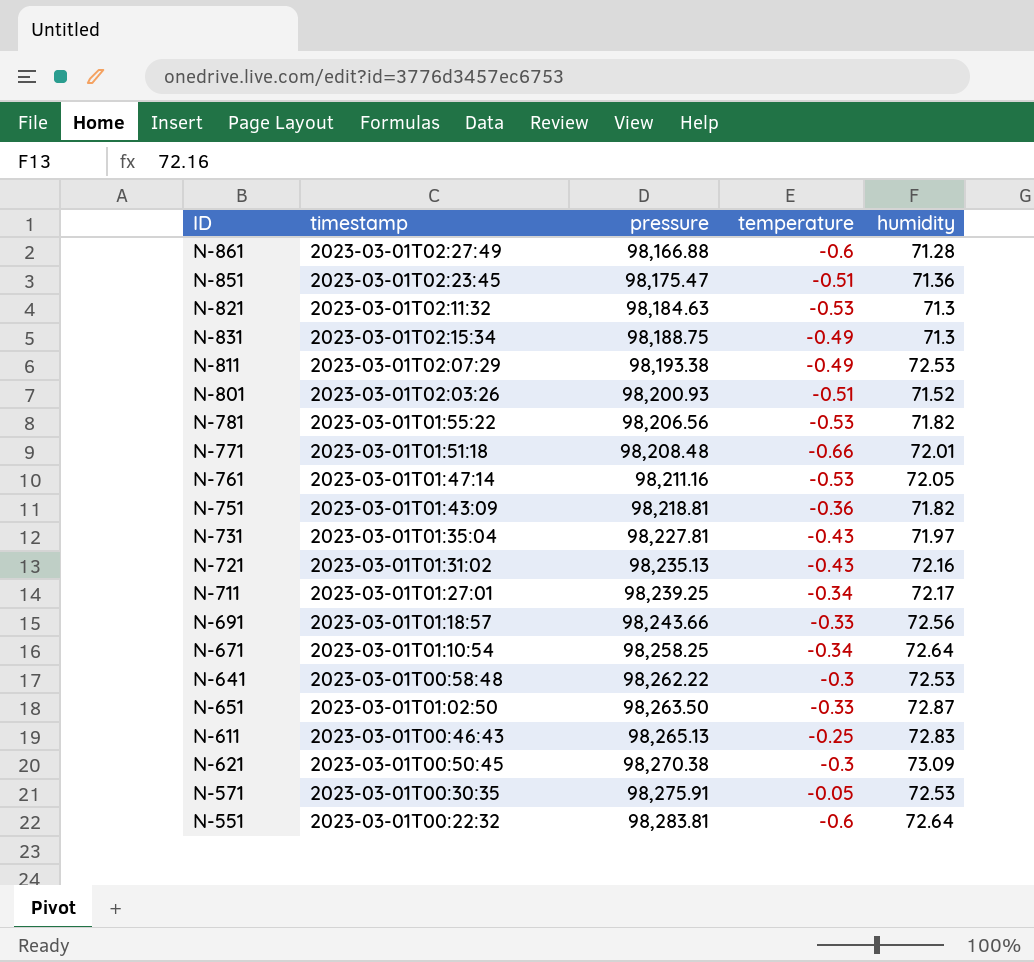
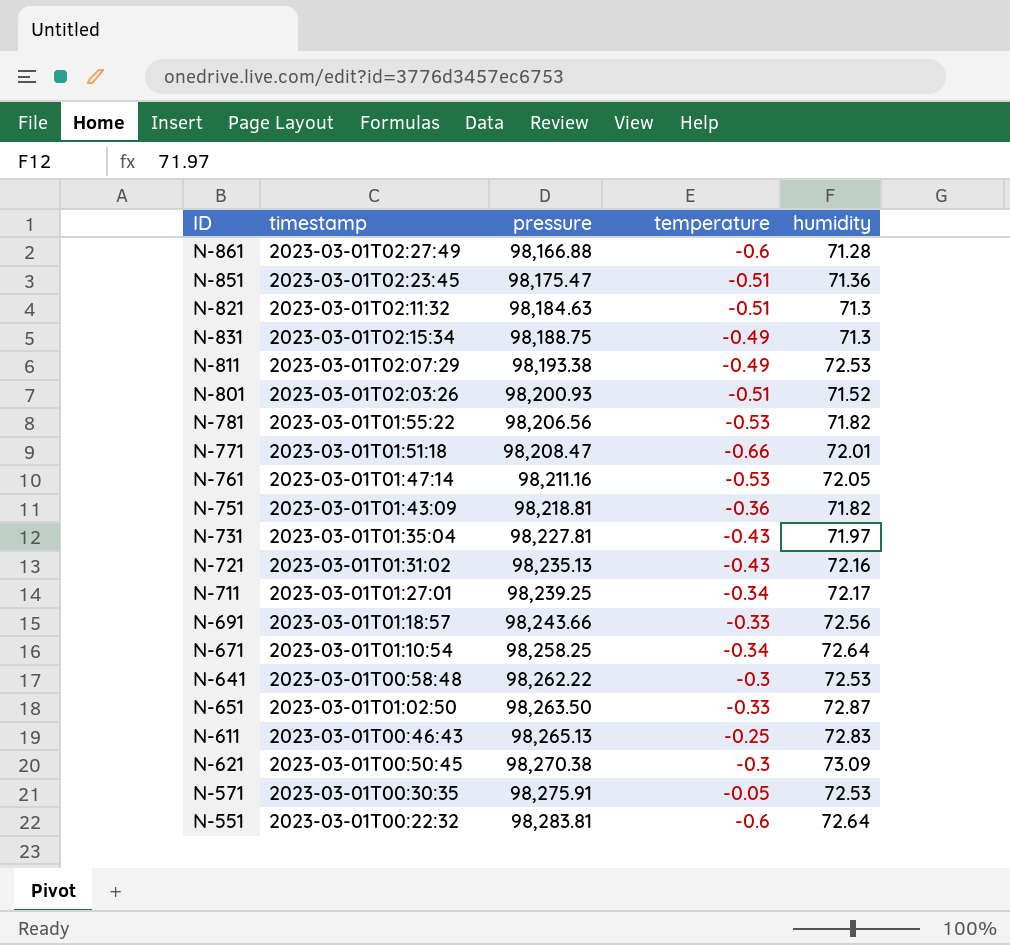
N-821 | temperature: -0.53 -> -0.51
N-771 | pressure: 98,208.48 -> 98,208.47

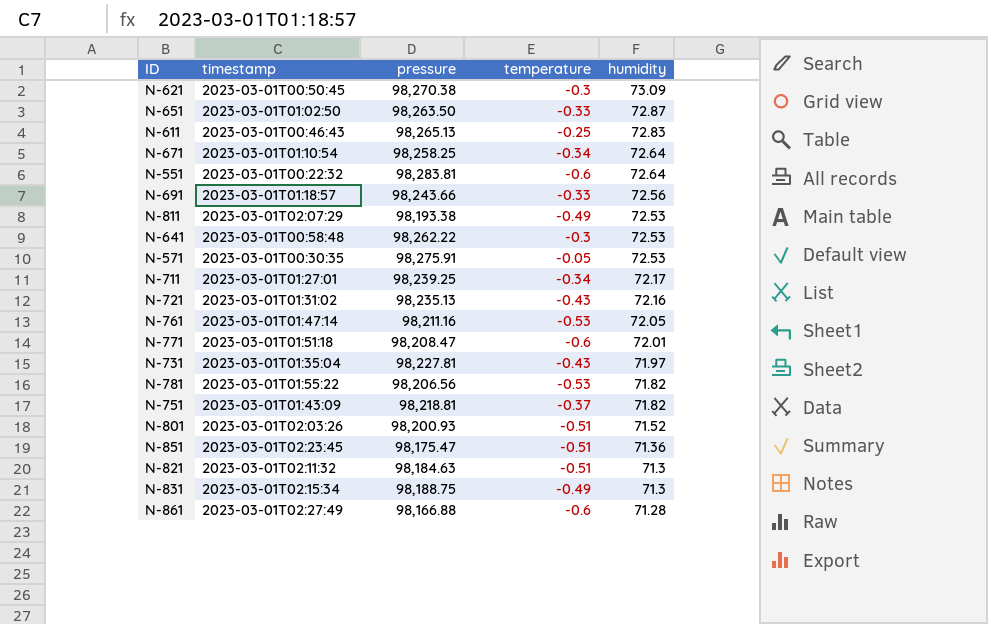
row order: pressure ascending -> humidity descending
N-771 | temperature: -0.66 -> -0.6
N-751 | temperature: -0.36 -> -0.37

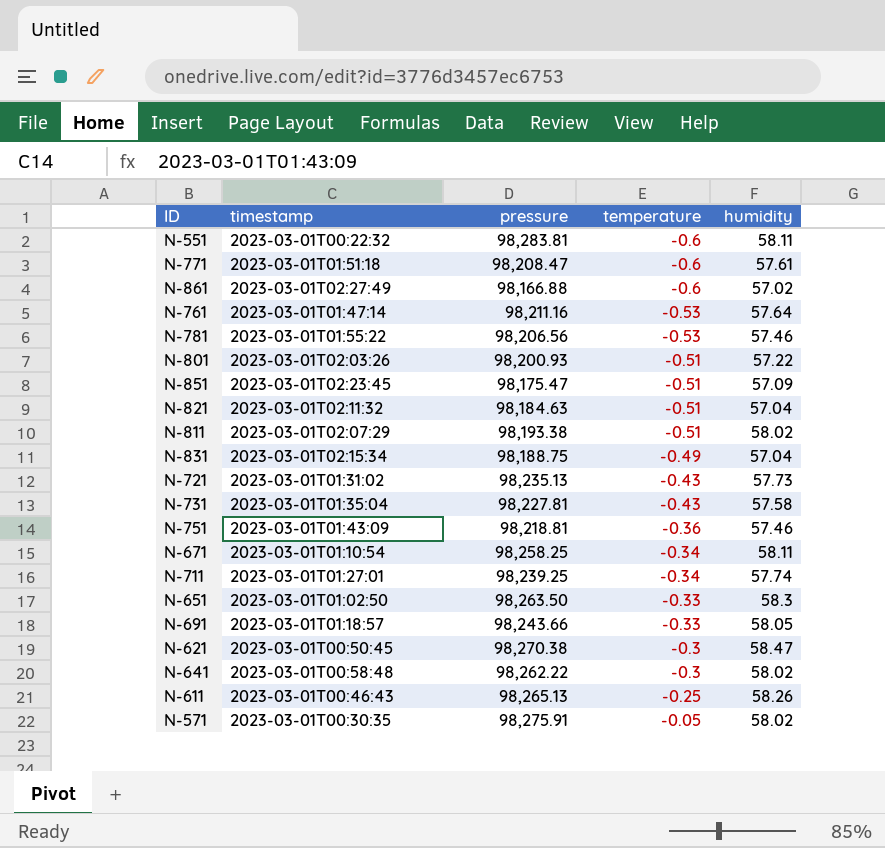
row order: humidity descending -> temperature ascending
N-551 | humidity: 72.64 -> 58.11
N-771 | humidity: 72.01 -> 57.61
N-861 | humidity: 71.28 -> 57.02
N-761 | humidity: 72.05 -> 57.64
N-781 | humidity: 71.82 -> 57.46
N-801 | humidity: 71.52 -> 57.22
N-851 | humidity: 71.36 -> 57.09
N-821 | humidity: 71.3 -> 57.04
N-811 | temperature: -0.49 -> -0.51
N-811 | humidity: 72.53 -> 58.02
N-831 | humidity: 71.3 -> 57.04
N-721 | humidity: 72.16 -> 57.73
N-731 | humidity: 71.97 -> 57.58
N-751 | temperature: -0.37 -> -0.36
N-751 | humidity: 71.82 -> 57.46
N-671 | humidity: 72.64 -> 58.11
N-711 | humidity: 72.17 -> 57.74
N-651 | humidity: 72.87 -> 58.3
N-691 | humidity: 72.56 -> 58.05
N-621 | humidity: 73.09 -> 58.47
N-641 | humidity: 72.53 -> 58.02
N-611 | humidity: 72.83 -> 58.26
N-571 | humidity: 72.53 -> 58.02

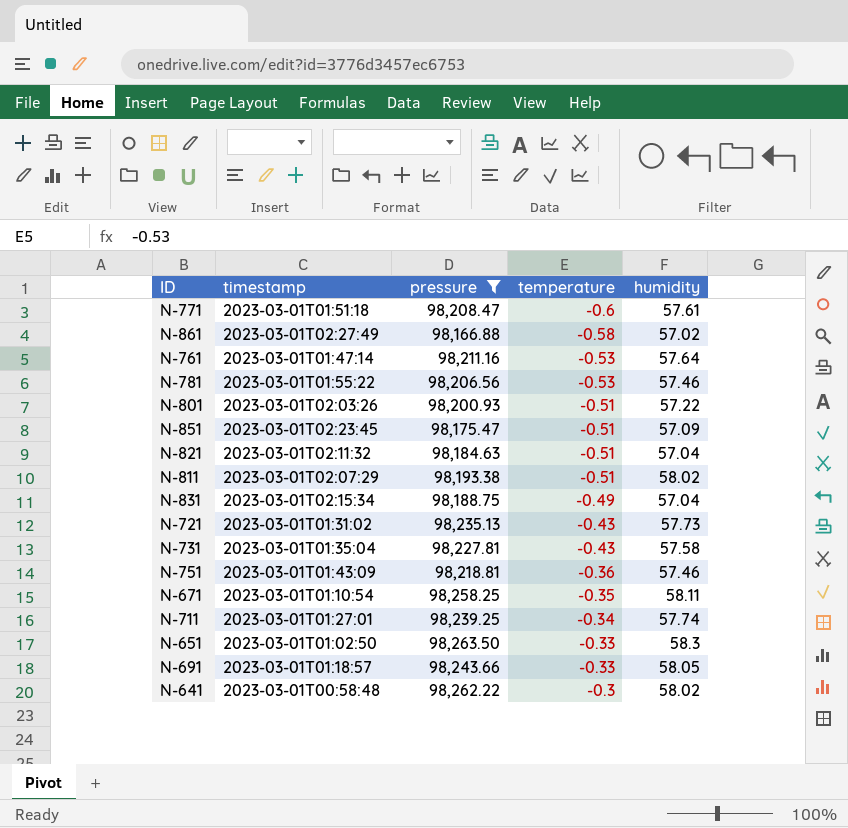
filter: none -> pressure <= 98,263.50
N-861 | temperature: -0.6 -> -0.58
N-671 | temperature: -0.34 -> -0.35

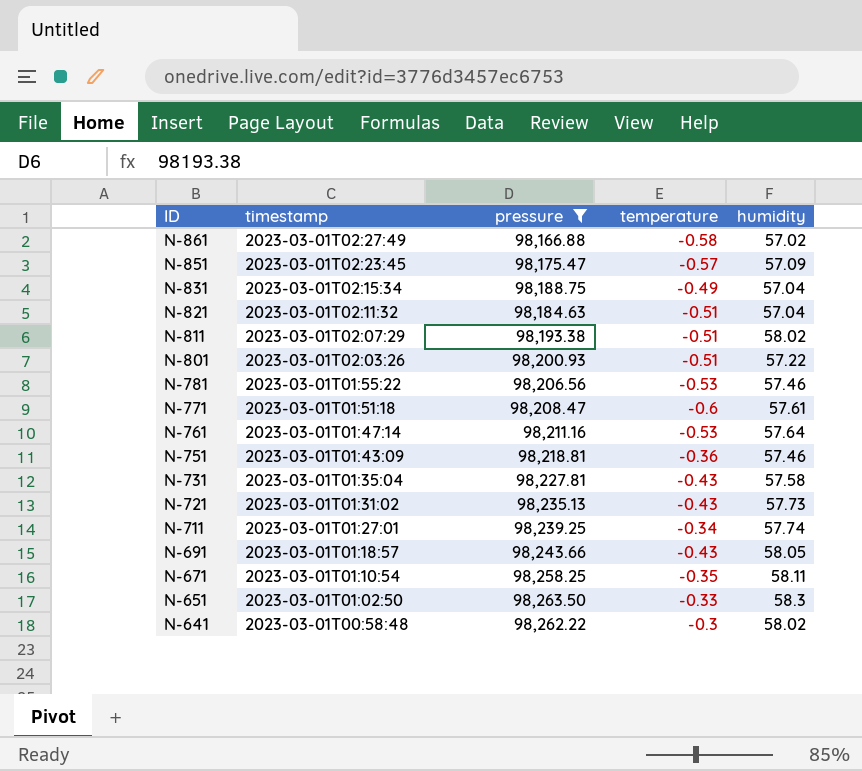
row order: temperature ascending -> ID descending
N-851 | temperature: -0.51 -> -0.57
N-691 | temperature: -0.33 -> -0.43

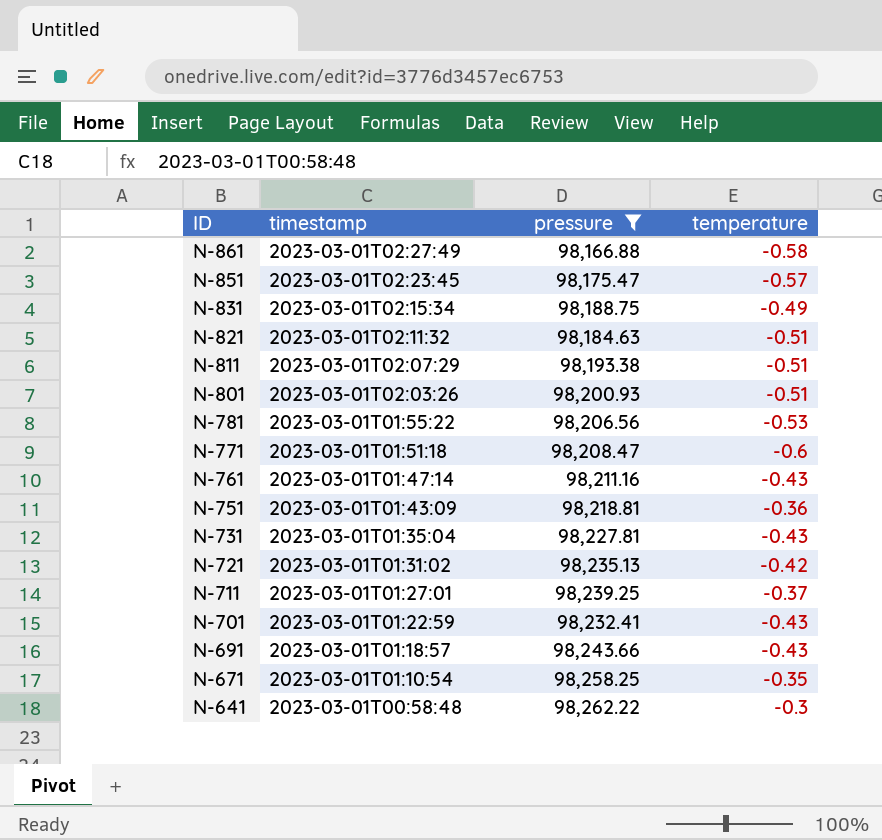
column humidity | position: 5 -> none
row N-651: 2023-03-01T01:02:50 | 98,263.50 | -0.33 | 58.3 -> none
N-761 | temperature: -0.53 -> -0.43
N-721 | temperature: -0.43 -> -0.42
N-711 | temperature: -0.34 -> -0.37
row N-701: none -> 2023-03-01T01:22:59 | 98,232.41 | -0.43

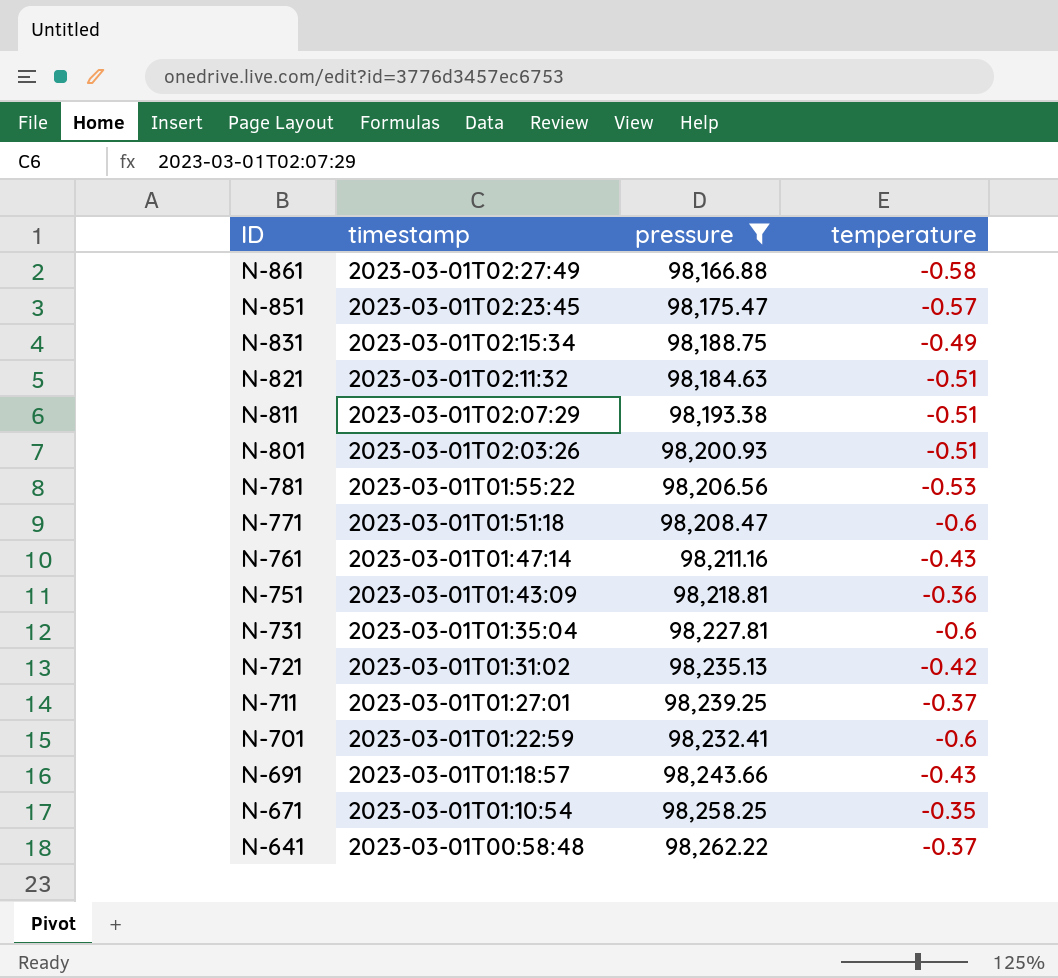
N-731 | temperature: -0.43 -> -0.6
N-701 | temperature: -0.43 -> -0.6
N-641 | temperature: -0.3 -> -0.37

